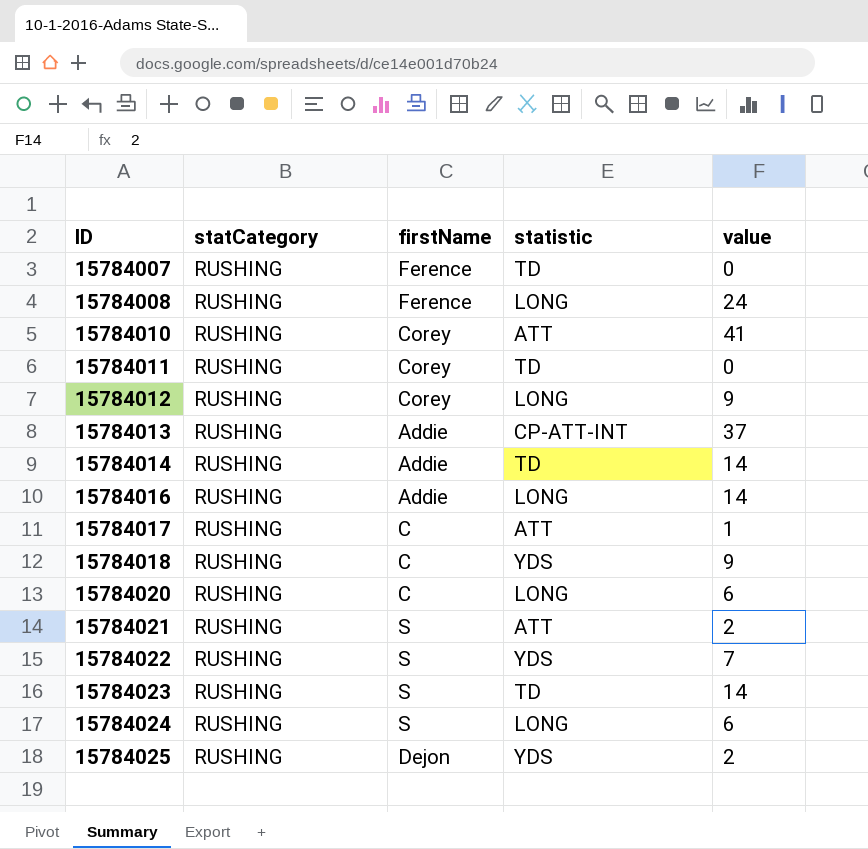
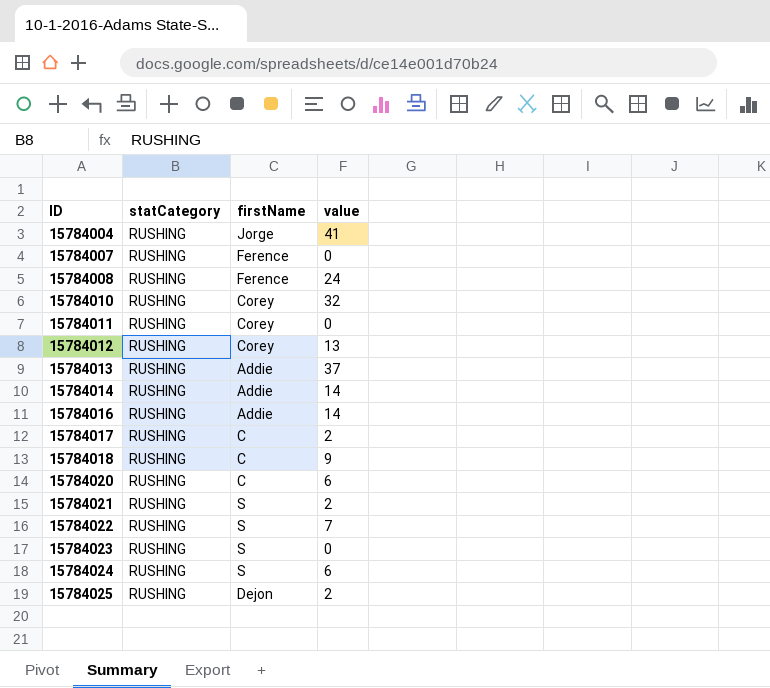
column statistic | position: 4 -> none
row 15784004: none -> RUSHING | Jorge | 41
15784010 | value: 41 -> 32
15784012 | value: 9 -> 13
15784017 | value: 1 -> 2
15784023 | value: 14 -> 0

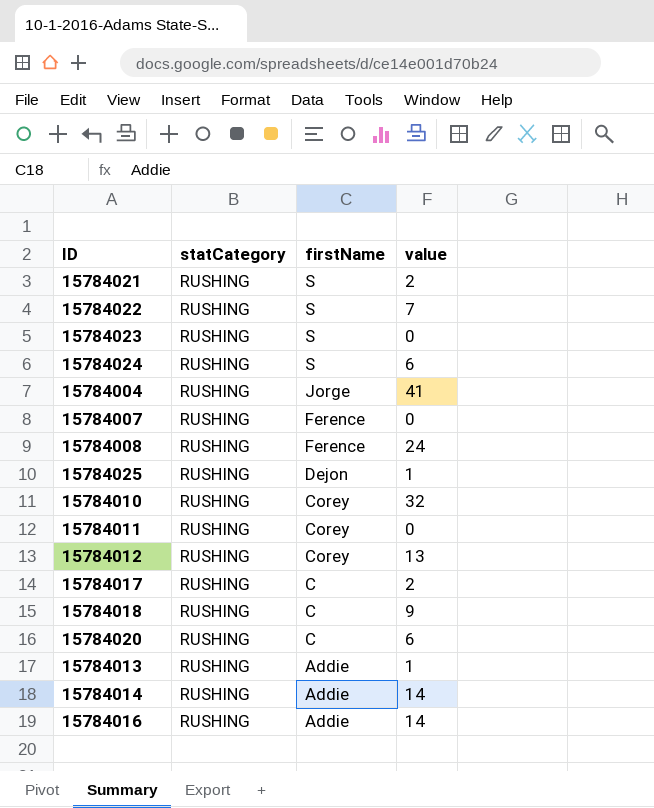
row order: ID ascending -> firstName descending
15784025 | value: 2 -> 1
15784013 | value: 37 -> 1

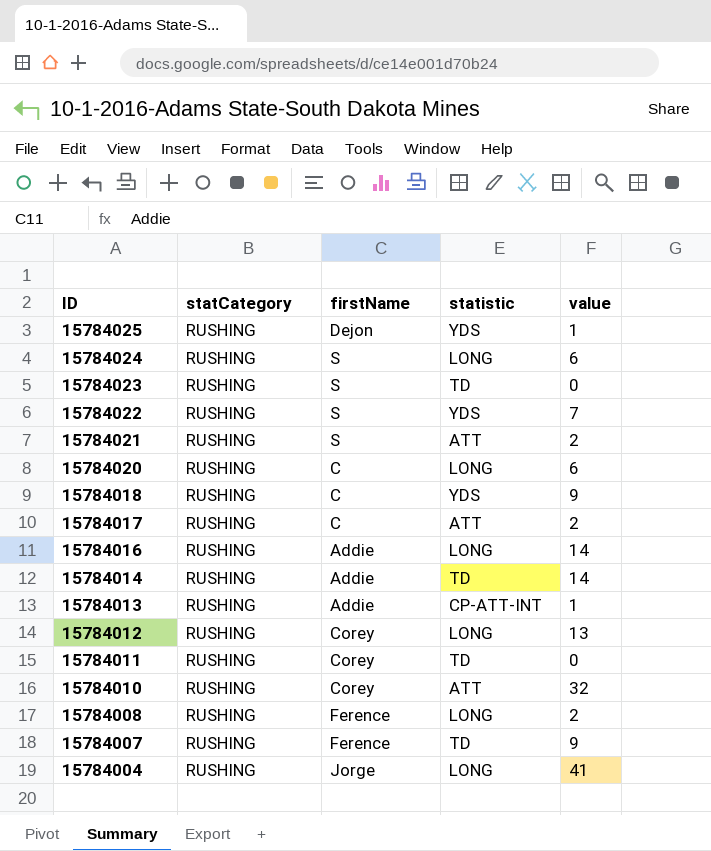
row order: firstName descending -> ID descending
column statistic | position: none -> 4
15784008 | value: 24 -> 2
15784007 | value: 0 -> 9

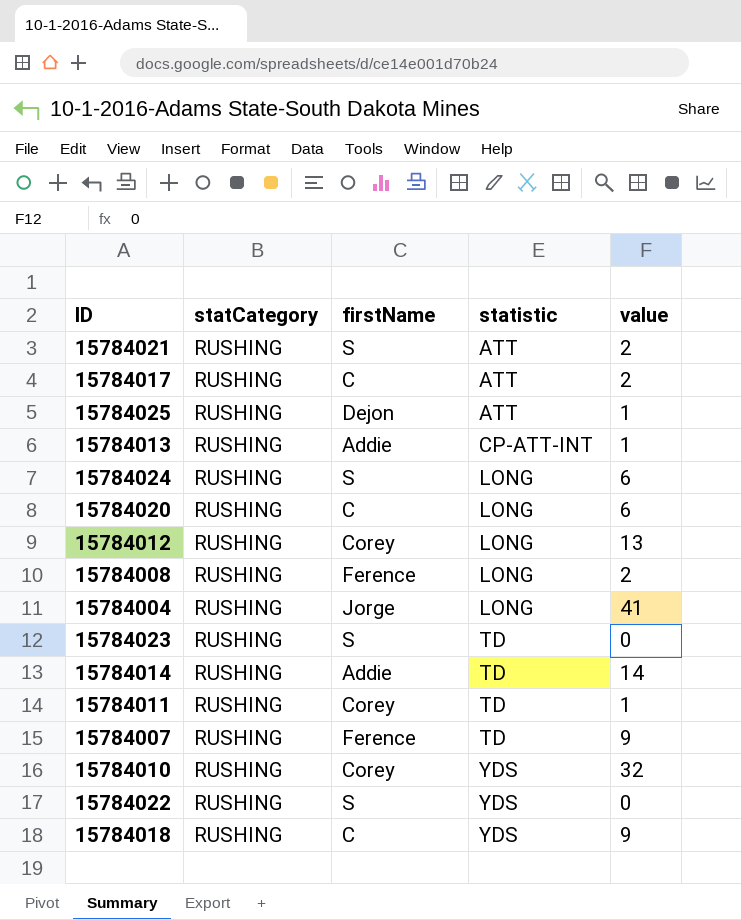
row order: ID descending -> statistic ascending
row 15784016: RUSHING | Addie | LONG | 14 -> none
15784025 | statistic: YDS -> ATT
15784011 | value: 0 -> 1
15784010 | statistic: ATT -> YDS
15784022 | value: 7 -> 0

